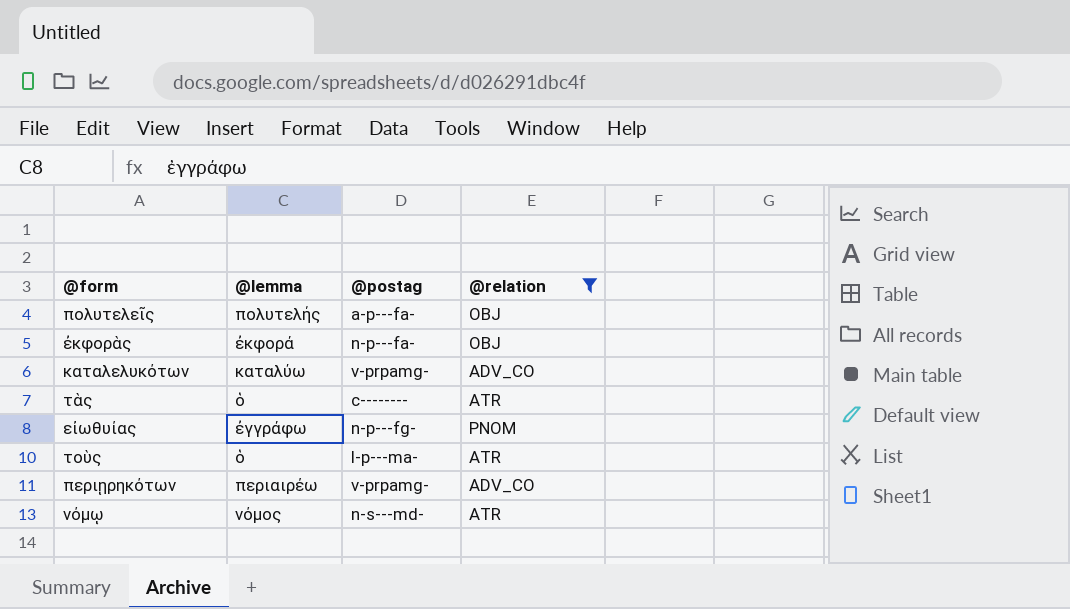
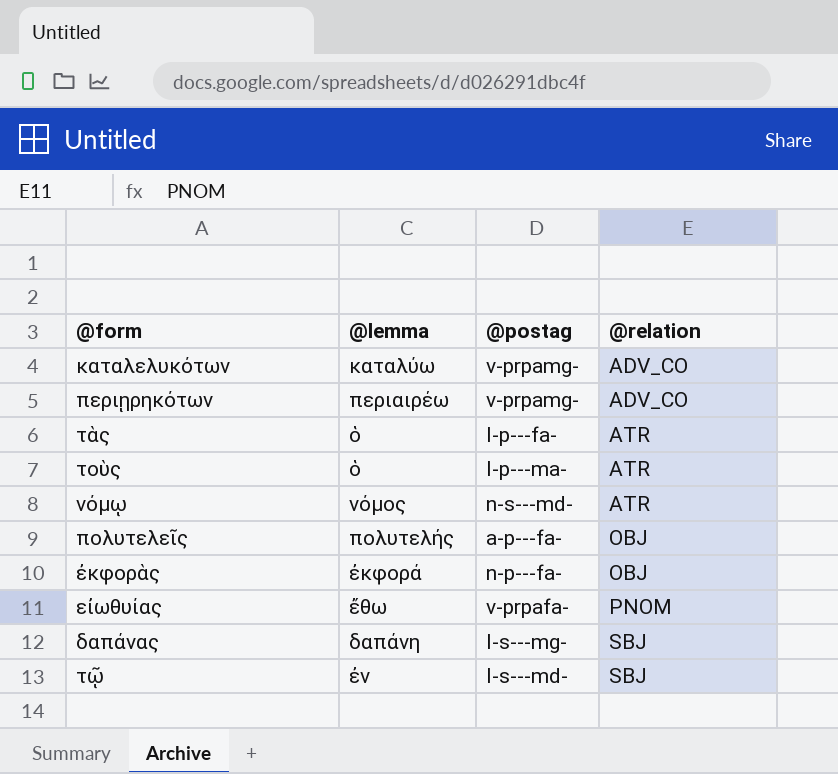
filter: @relation != SBJ -> none
row order: none -> @relation ascending
τὰς | @postag: c-------- -> l-p---fa-
εἰωθυίας | @lemma: ἐγγράφω -> ἔθω
εἰωθυίας | @postag: n-p---fg- -> v-prpafa-

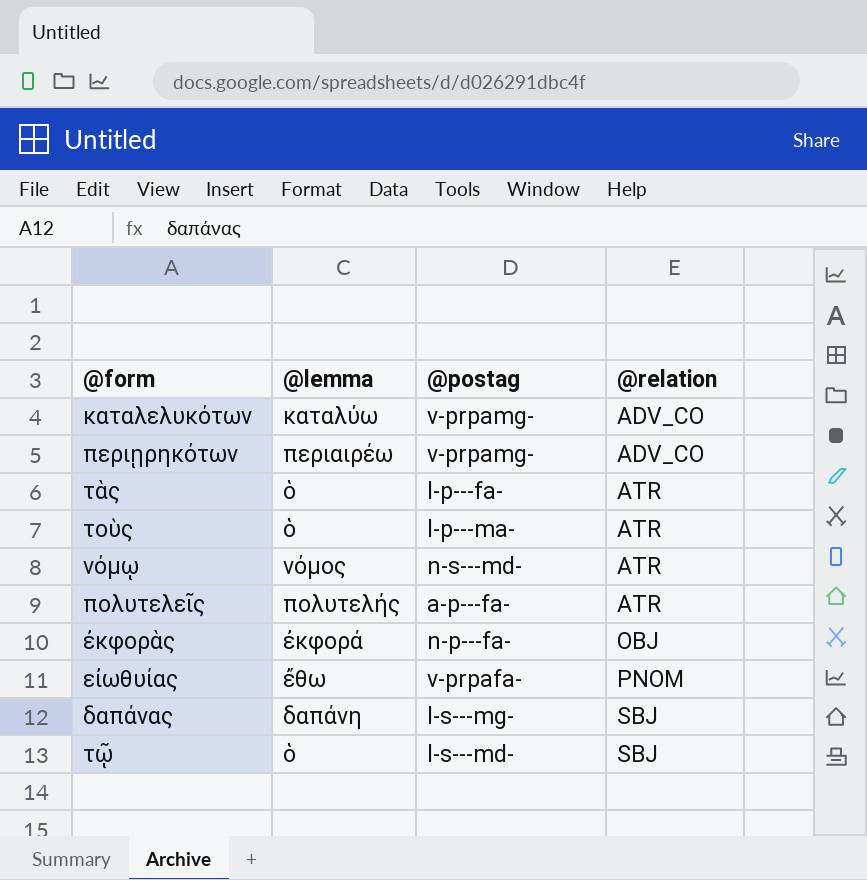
πολυτελεῖς | @relation: OBJ -> ATR
τῷ | @lemma: ἐν -> ὁ

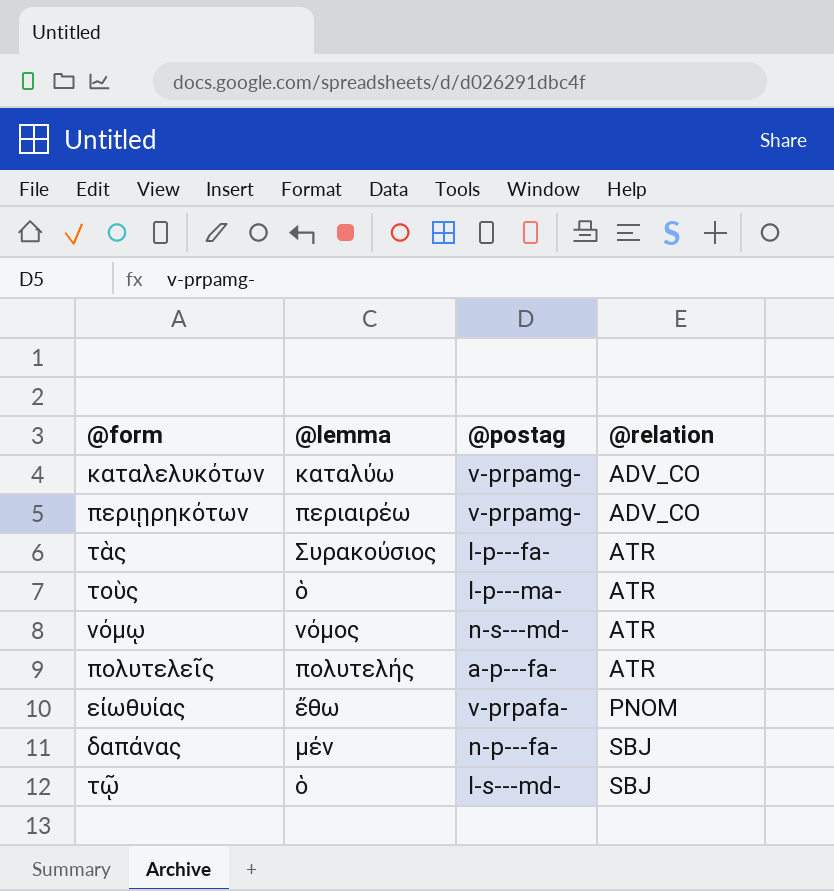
row ἐκφορὰς: ἐκφορά | n-p---fa- | OBJ -> none
τὰς | @lemma: ὁ -> Συρακούσιος
δαπάνας | @lemma: δαπάνη -> μέν
δαπάνας | @postag: l-s---mg- -> n-p---fa-

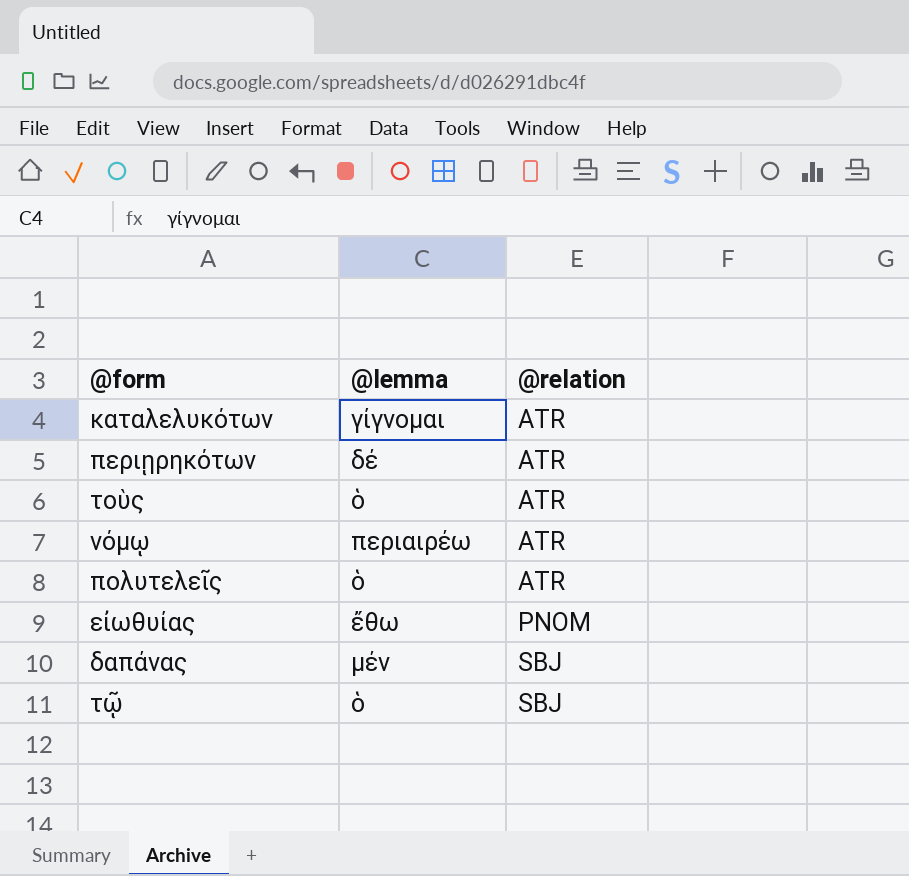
column @postag | position: 3 -> none
row τὰς: Συρακούσιος | l-p---fa- | ATR -> none
καταλελυκότων | @lemma: καταλύω -> γίγνομαι
καταλελυκότων | @relation: ADV_CO -> ATR
περιῃρηκότων | @lemma: περιαιρέω -> δέ
περιῃρηκότων | @relation: ADV_CO -> ATR
νόμῳ | @lemma: νόμος -> περιαιρέω
πολυτελεῖς | @lemma: πολυτελής -> ὁ

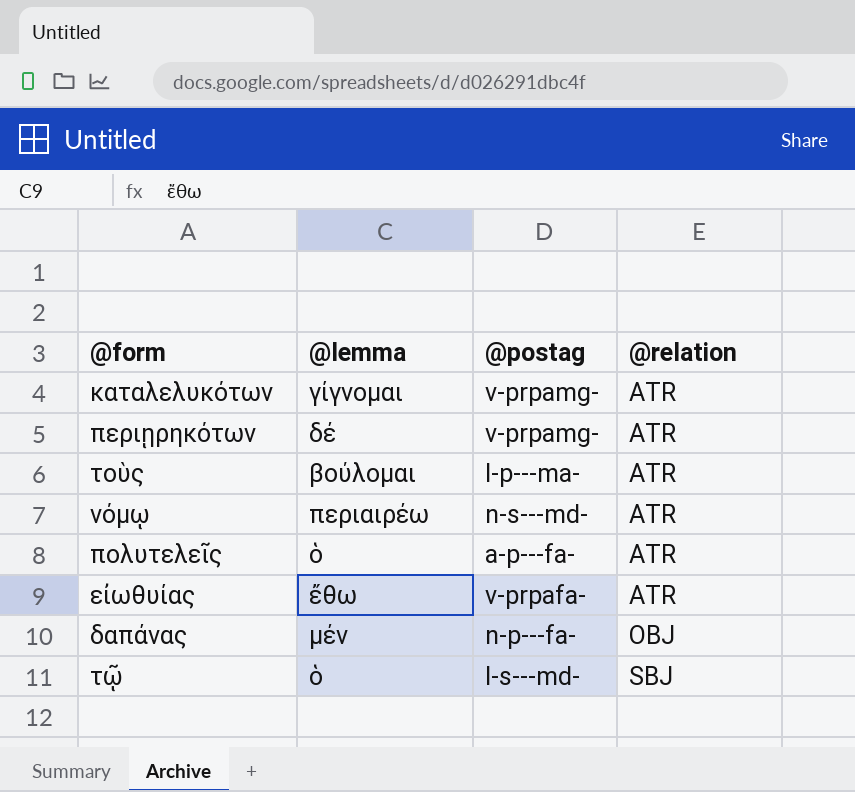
column @postag | position: none -> 3
τοὺς | @lemma: ὁ -> βούλομαι
εἰωθυίας | @relation: PNOM -> ATR
δαπάνας | @relation: SBJ -> OBJ

